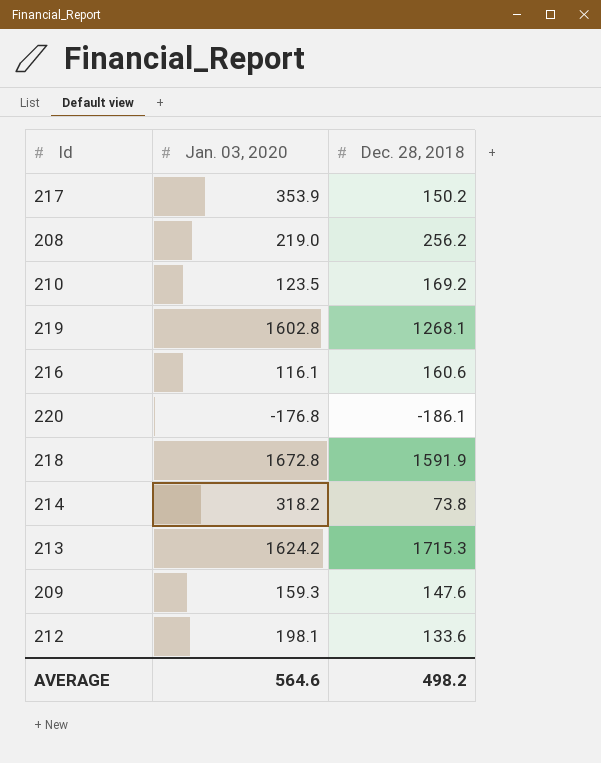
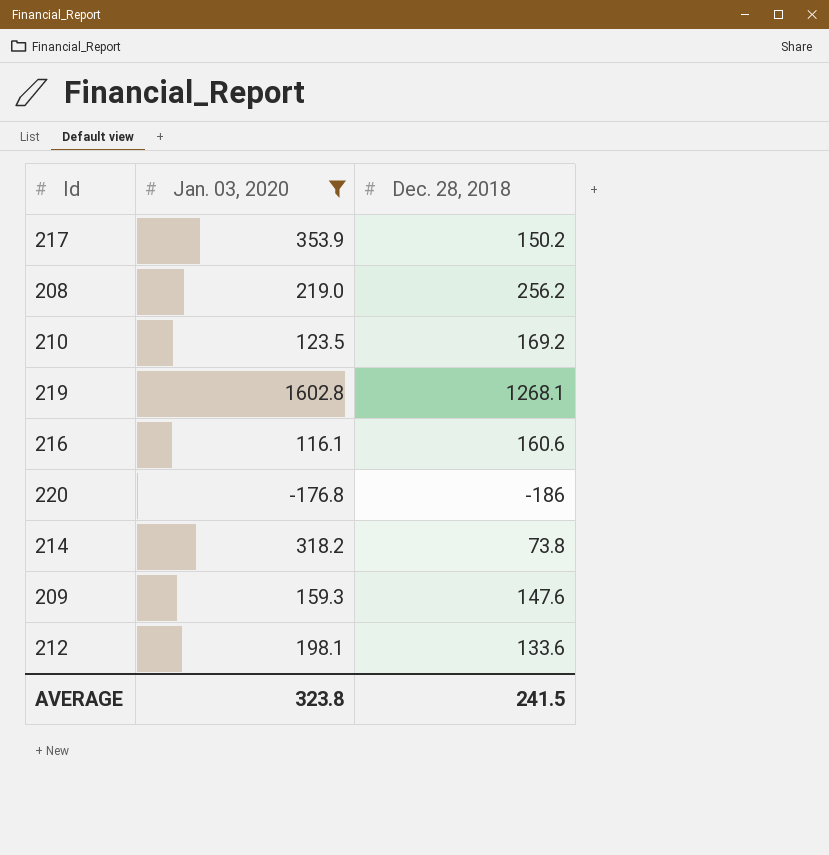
filter: none -> Jan. 03, 2020 <= 1602.8
220 | Dec. 28, 2018: -186.1 -> -186
AVERAGE | Jan. 03, 2020: 564.6 -> 323.8
AVERAGE | Dec. 28, 2018: 498.2 -> 241.5

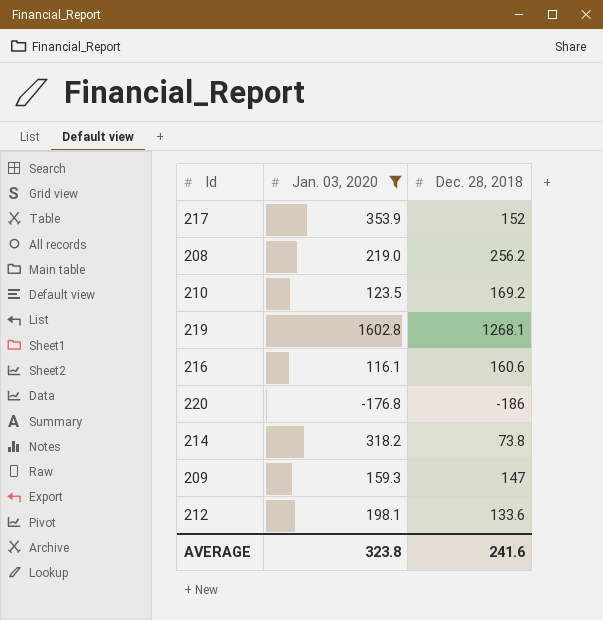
217 | Dec. 28, 2018: 150.2 -> 152
209 | Dec. 28, 2018: 147.6 -> 147
AVERAGE | Dec. 28, 2018: 241.5 -> 241.6

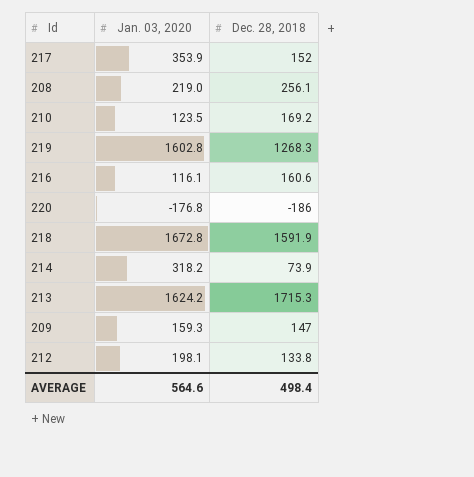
filter: Jan. 03, 2020 <= 1602.8 -> none
208 | Dec. 28, 2018: 256.2 -> 256.1
219 | Dec. 28, 2018: 1268.1 -> 1268.3
214 | Dec. 28, 2018: 73.8 -> 73.9
212 | Dec. 28, 2018: 133.6 -> 133.8
AVERAGE | Jan. 03, 2020: 323.8 -> 564.6
AVERAGE | Dec. 28, 2018: 241.6 -> 498.4

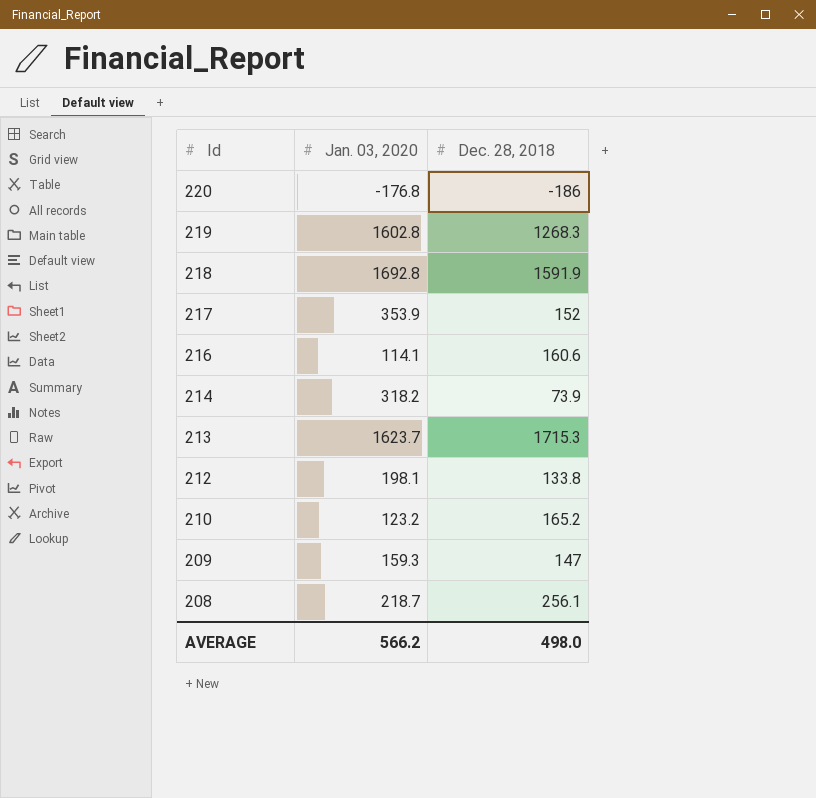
row order: none -> Id descending
218 | Jan. 03, 2020: 1672.8 -> 1692.8
216 | Jan. 03, 2020: 116.1 -> 114.1
213 | Jan. 03, 2020: 1624.2 -> 1623.7
210 | Jan. 03, 2020: 123.5 -> 123.2
210 | Dec. 28, 2018: 169.2 -> 165.2
208 | Jan. 03, 2020: 219.0 -> 218.7
AVERAGE | Jan. 03, 2020: 564.6 -> 566.2
AVERAGE | Dec. 28, 2018: 498.4 -> 498.0

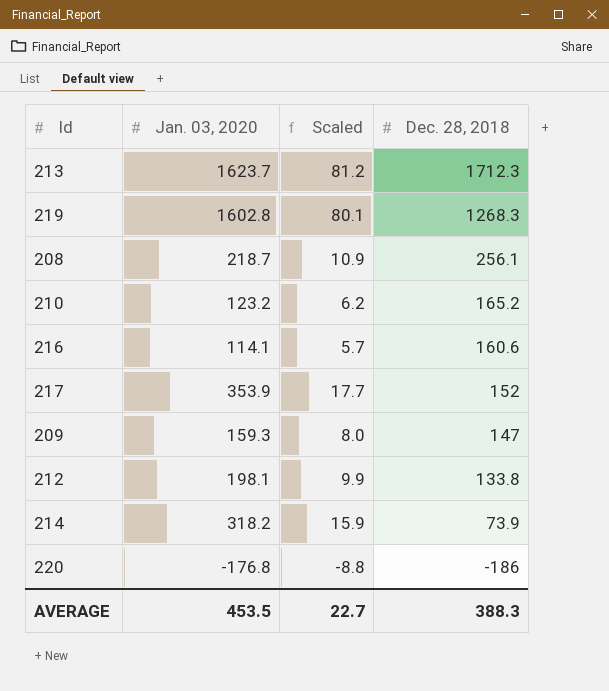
row order: Id descending -> Dec. 28, 2018 descending
column Scaled | formula: none -> [Jan. 03, 2020] * 0.05
row 218: 1692.8 | 1591.9 -> none
213 | Dec. 28, 2018: 1715.3 -> 1712.3
AVERAGE | Jan. 03, 2020: 566.2 -> 453.5
AVERAGE | Dec. 28, 2018: 498.0 -> 388.3

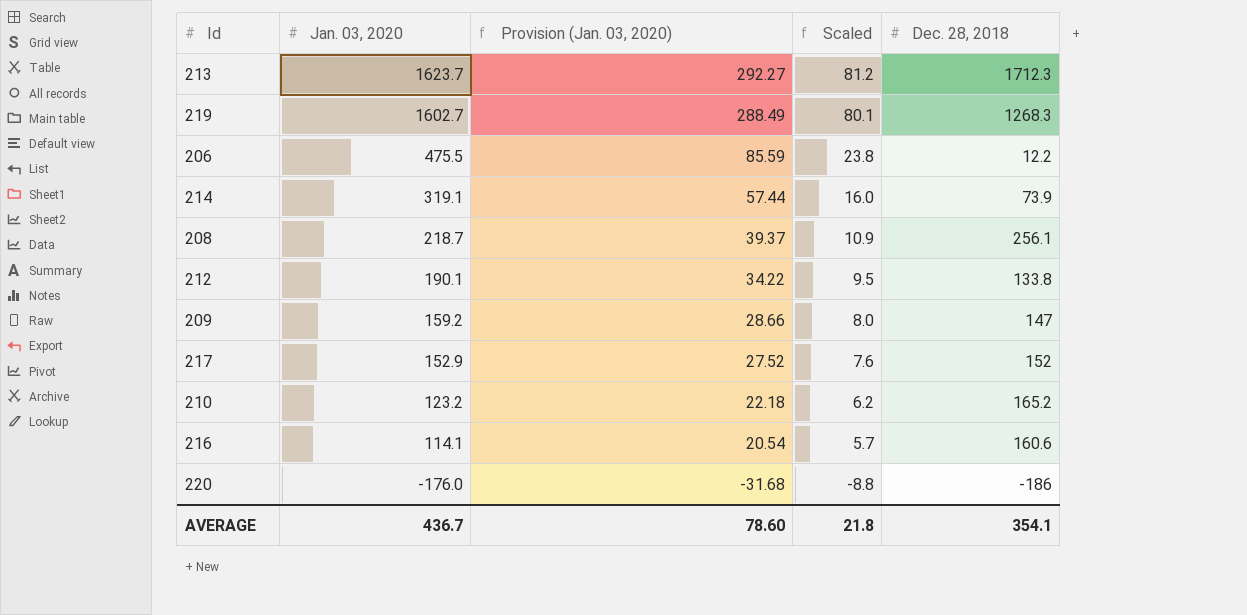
row order: Dec. 28, 2018 descending -> Jan. 03, 2020 descending
column Provision (Jan. 03, 2020) | formula: none -> [Jan. 03, 2020] * 0.18
219 | Jan. 03, 2020: 1602.8 -> 1602.7
row 206: none -> 475.5 | 85.59 | 23.8 | 12.2
214 | Jan. 03, 2020: 318.2 -> 319.1
214 | Scaled: 15.9 -> 16.0
212 | Jan. 03, 2020: 198.1 -> 190.1
212 | Scaled: 9.9 -> 9.5
209 | Jan. 03, 2020: 159.3 -> 159.2
217 | Jan. 03, 2020: 353.9 -> 152.9
217 | Scaled: 17.7 -> 7.6
220 | Jan. 03, 2020: -176.8 -> -176.0
AVERAGE | Jan. 03, 2020: 453.5 -> 436.7
AVERAGE | Scaled: 22.7 -> 21.8
AVERAGE | Dec. 28, 2018: 388.3 -> 354.1

